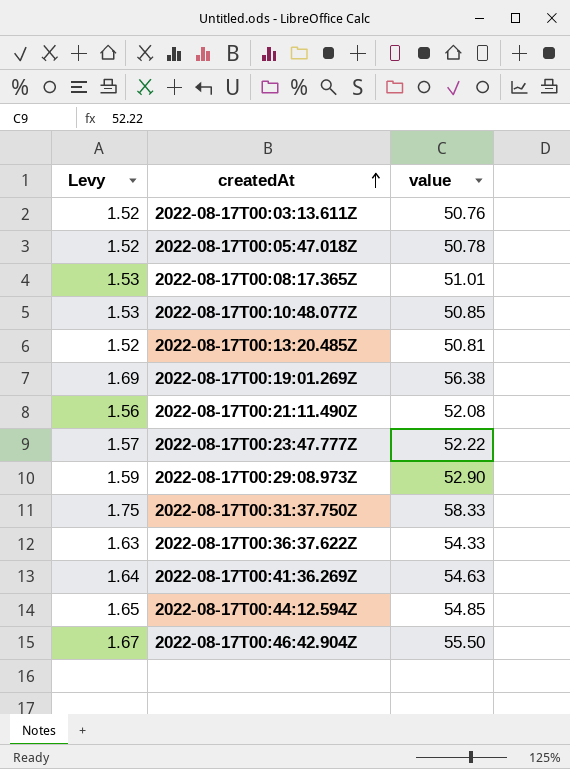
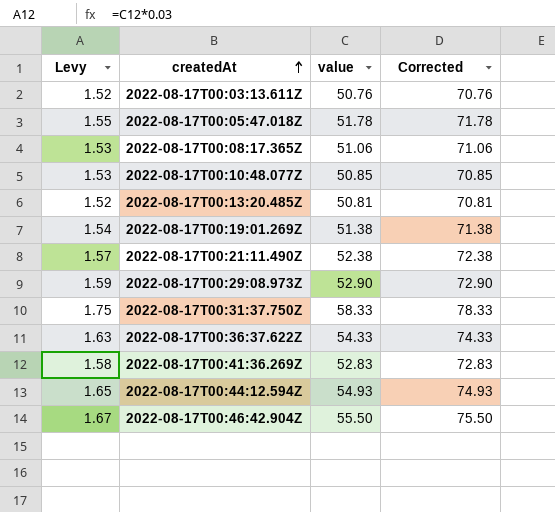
column Corrected | formula: none -> [value] + 20
row 2022-08-17T00:23:47.777Z: 1.57 | 52.22 -> none
2022-08-17T00:05:47.018Z | Levy: 1.52 -> 1.55
2022-08-17T00:05:47.018Z | value: 50.78 -> 51.78
2022-08-17T00:08:17.365Z | value: 51.01 -> 51.06
2022-08-17T00:19:01.269Z | Levy: 1.69 -> 1.54
2022-08-17T00:19:01.269Z | value: 56.38 -> 51.38
2022-08-17T00:21:11.490Z | Levy: 1.56 -> 1.57
2022-08-17T00:21:11.490Z | value: 52.08 -> 52.38
2022-08-17T00:41:36.269Z | Levy: 1.64 -> 1.58
2022-08-17T00:41:36.269Z | value: 54.63 -> 52.83
2022-08-17T00:44:12.594Z | value: 54.85 -> 54.93

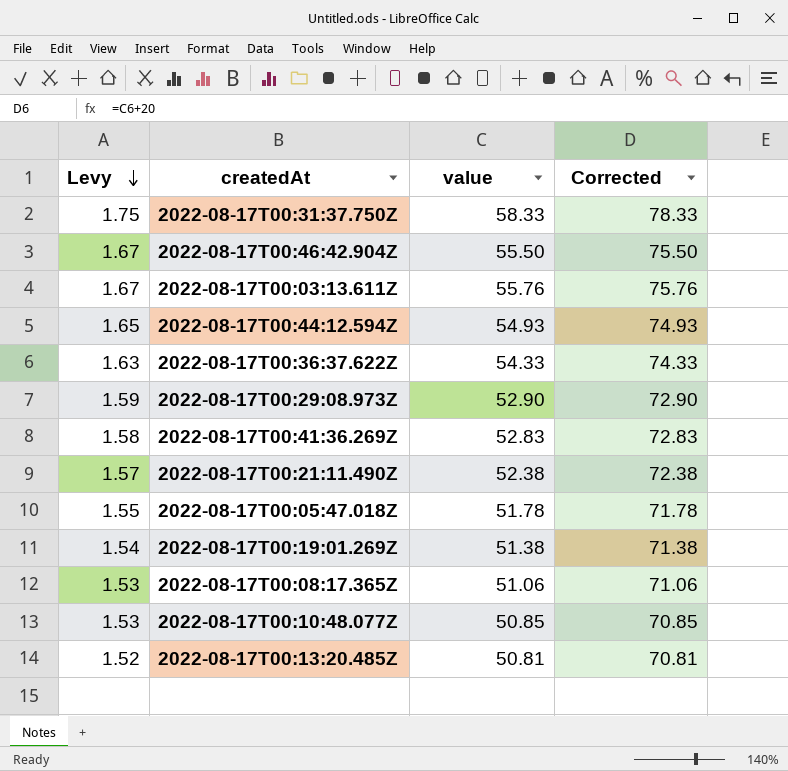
row order: createdAt ascending -> Levy descending
2022-08-17T00:03:13.611Z | Levy: 1.52 -> 1.67
2022-08-17T00:03:13.611Z | value: 50.76 -> 55.76
2022-08-17T00:03:13.611Z | Corrected: 70.76 -> 75.76

